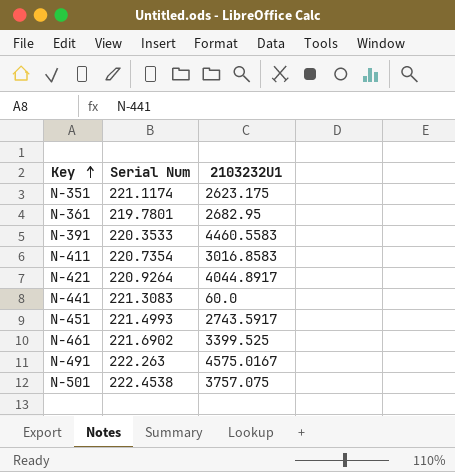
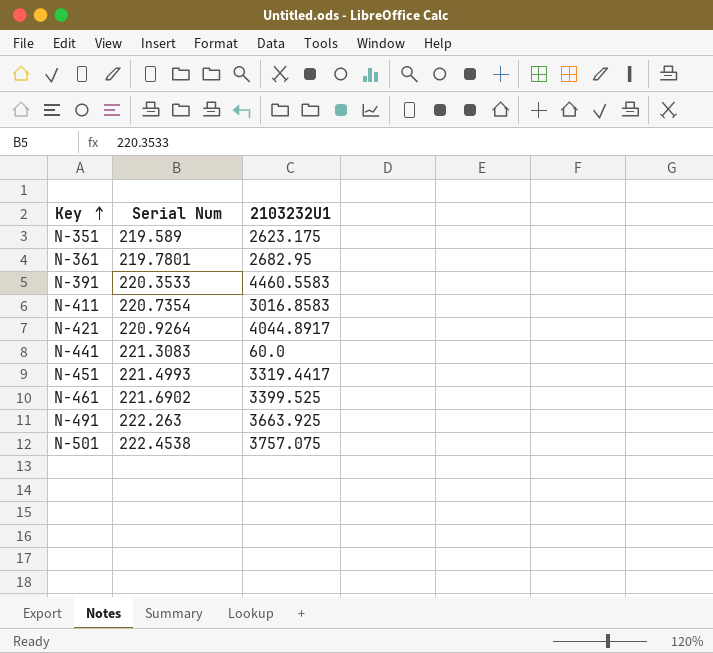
N-351 | Serial Num: 221.1174 -> 219.589
N-451 | 2103232U1: 2743.5917 -> 3319.4417
N-491 | 2103232U1: 4575.0167 -> 3663.925

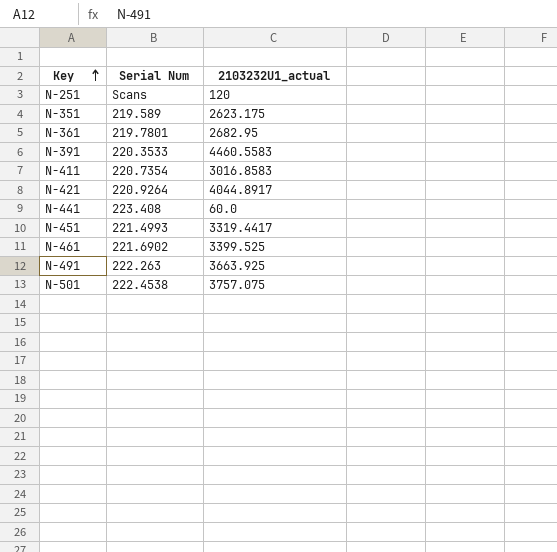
column name: 2103232U1 -> 2103232U1_actual
row N-251: none -> Scans | 120
N-441 | Serial Num: 221.3083 -> 223.408

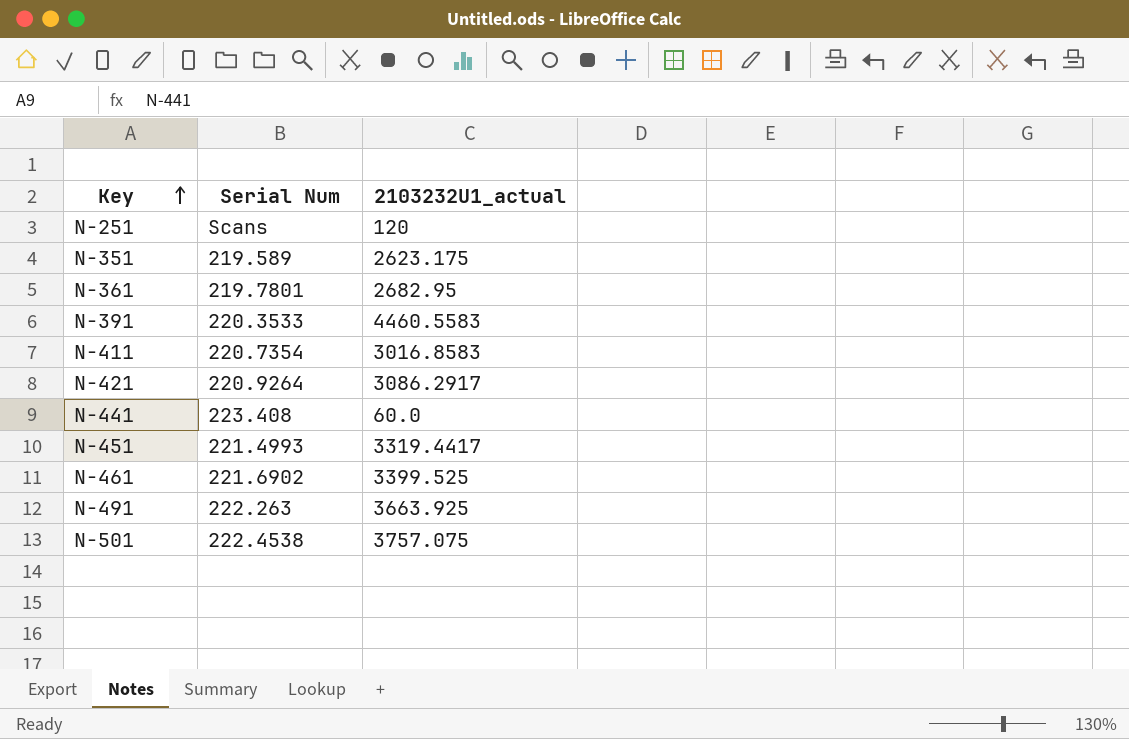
N-421 | 2103232U1_actual: 4044.8917 -> 3086.2917

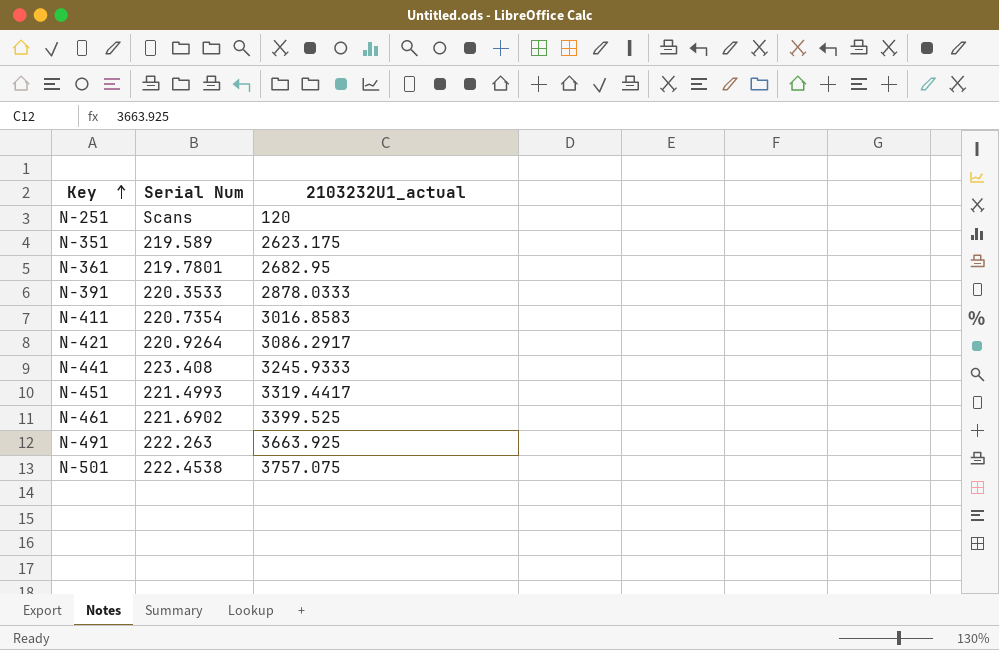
N-391 | 2103232U1_actual: 4460.5583 -> 2878.0333
N-441 | 2103232U1_actual: 60.0 -> 3245.9333

